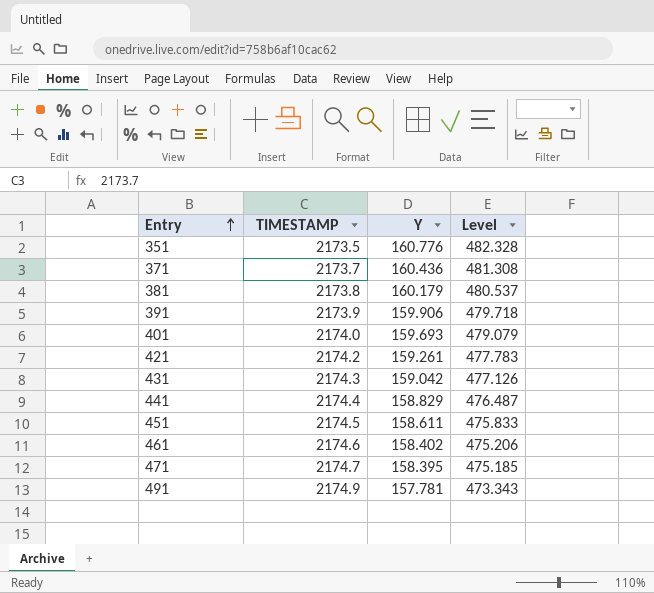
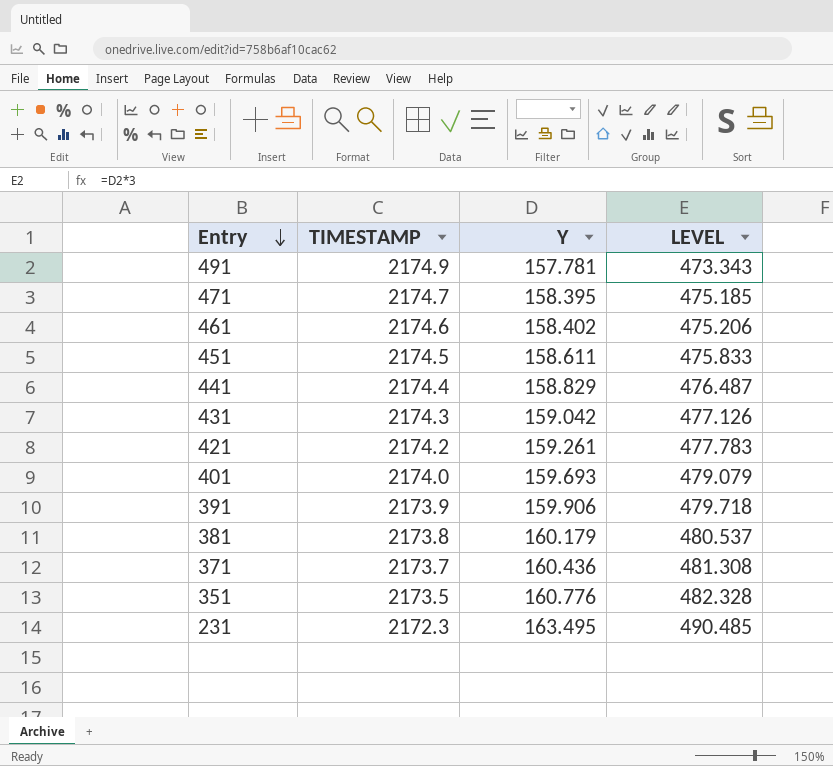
row order: Entry ascending -> Entry descending
column name: Level -> LEVEL
row 231: none -> 2172.3 | 163.495 | 490.485

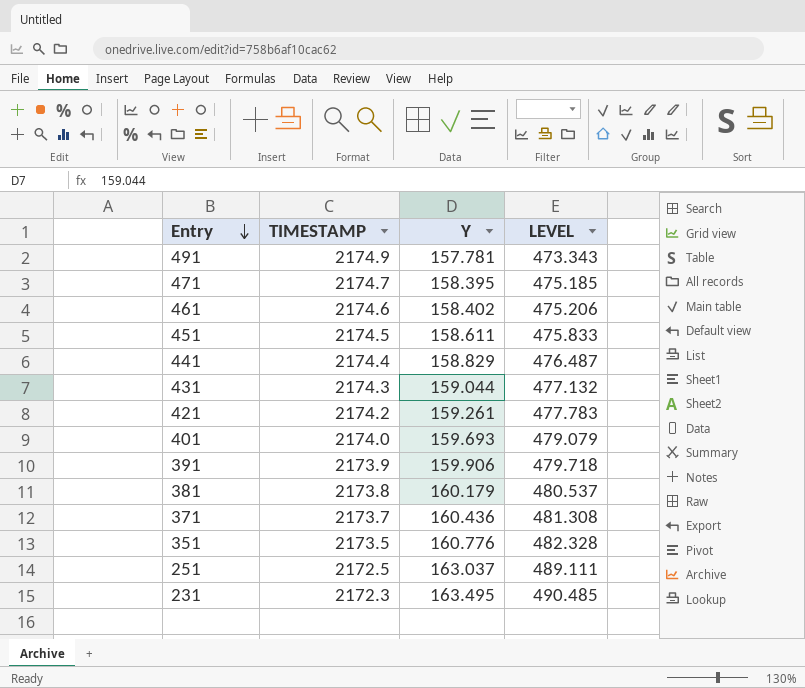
431 | Y: 159.042 -> 159.044
431 | LEVEL: 477.126 -> 477.132
row 251: none -> 2172.5 | 163.037 | 489.111

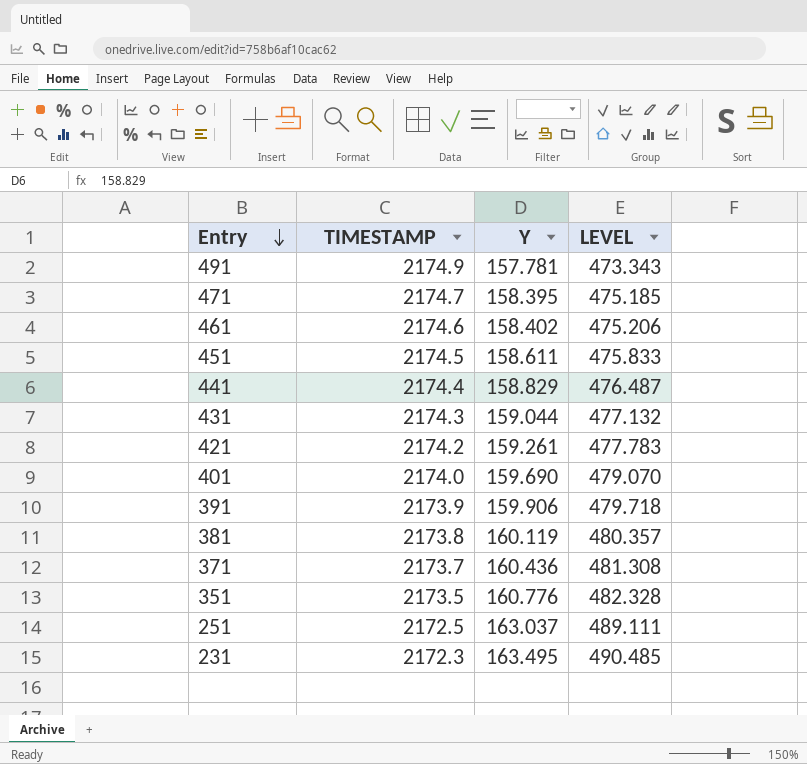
401 | Y: 159.693 -> 159.690
401 | LEVEL: 479.079 -> 479.070
381 | Y: 160.179 -> 160.119
381 | LEVEL: 480.537 -> 480.357

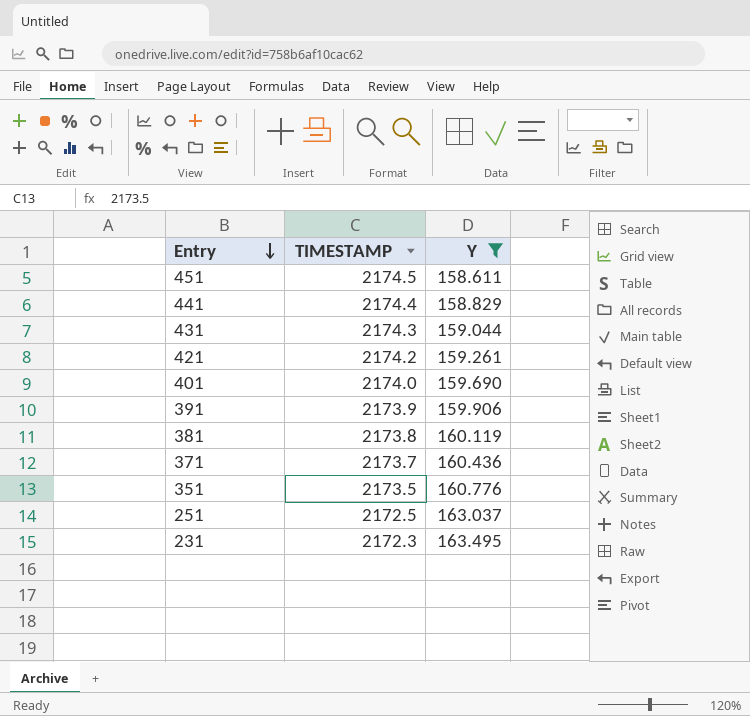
filter: none -> Y >= 158.611
column LEVEL | formula: [Y] * 3 -> none

